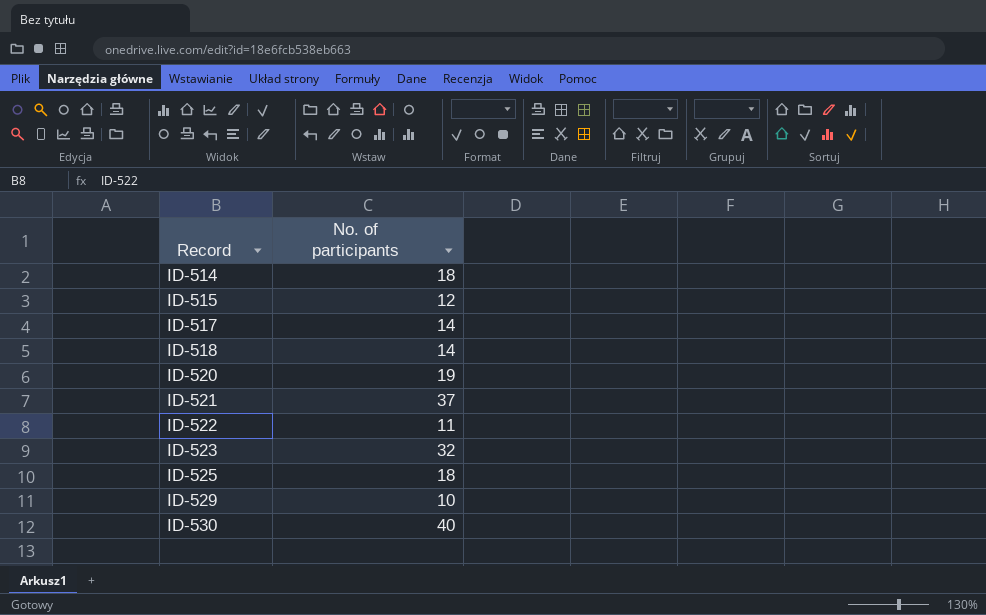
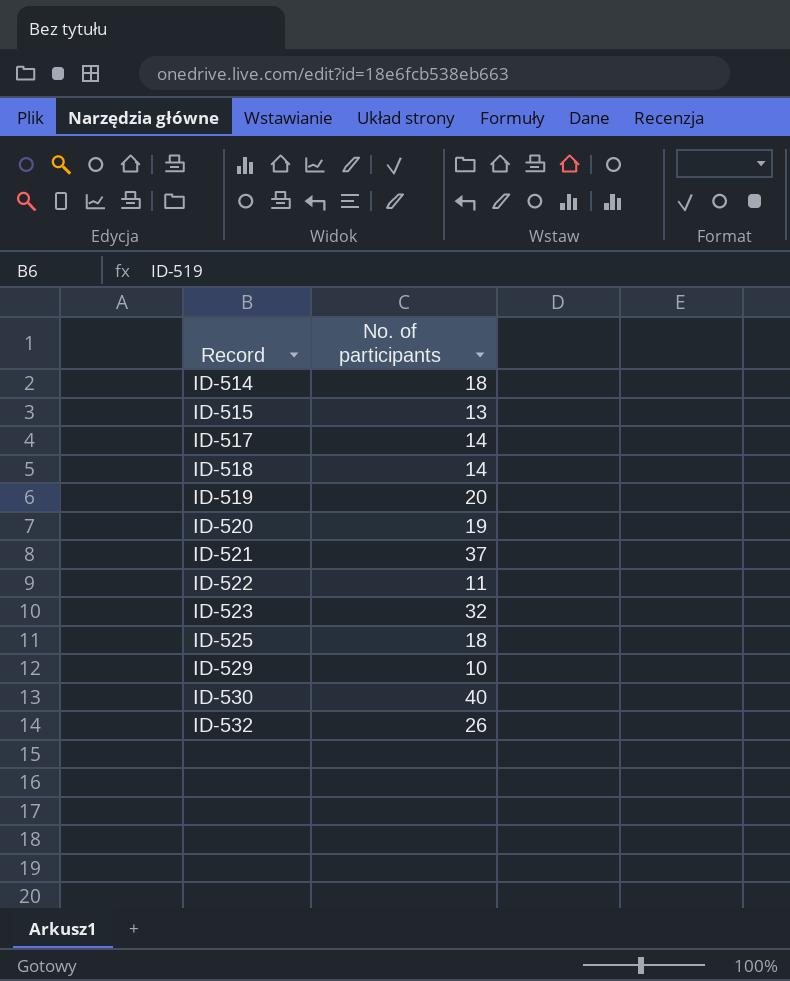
ID-515 | No. of participants: 12 -> 13
row ID-519: none -> 20
row ID-532: none -> 26

